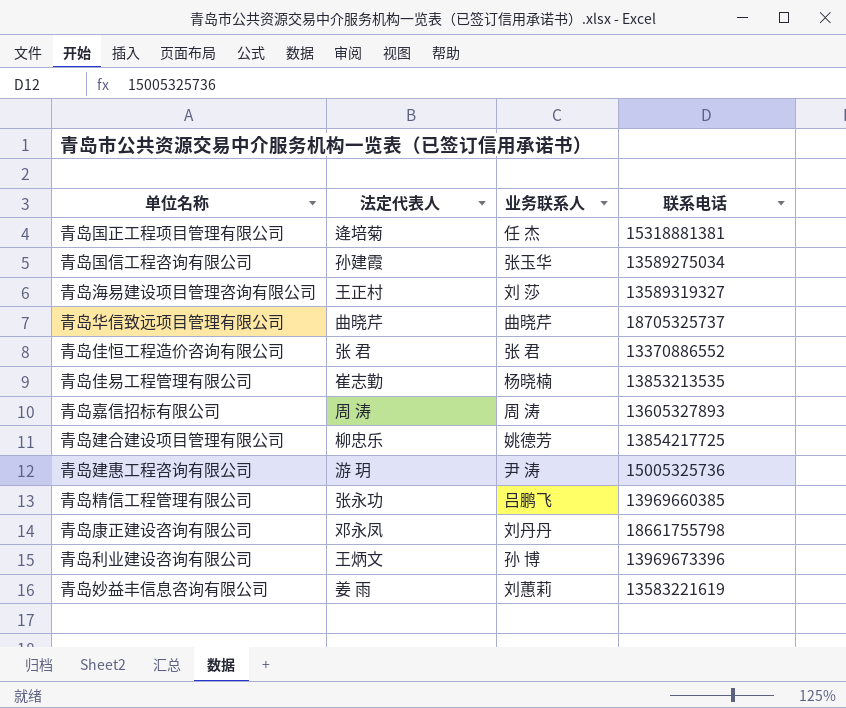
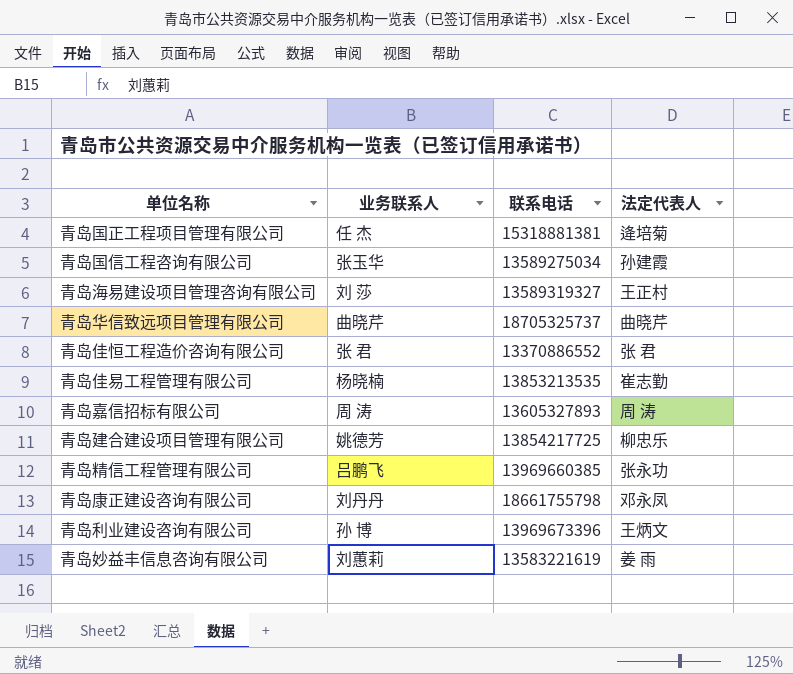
column 法定代表人 | position: 2 -> 4
row 青岛建惠工程咨询有限公司: 游 玥 | 尹 涛 | 15005325736 -> none

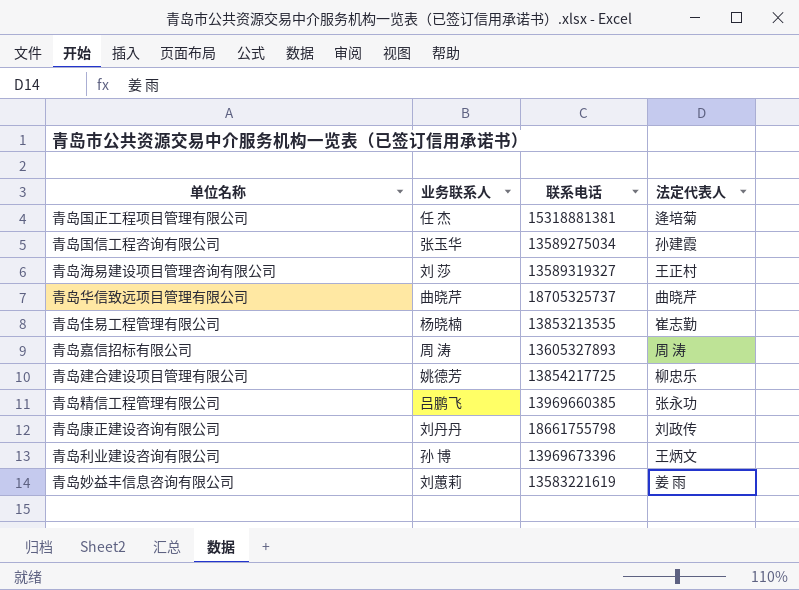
row 青岛佳恒工程造价咨询有限公司: 张 君 | 13370886552 | 张 君 -> none
青岛康正建设咨询有限公司 | 法定代表人: 邓永凤 -> 刘政传

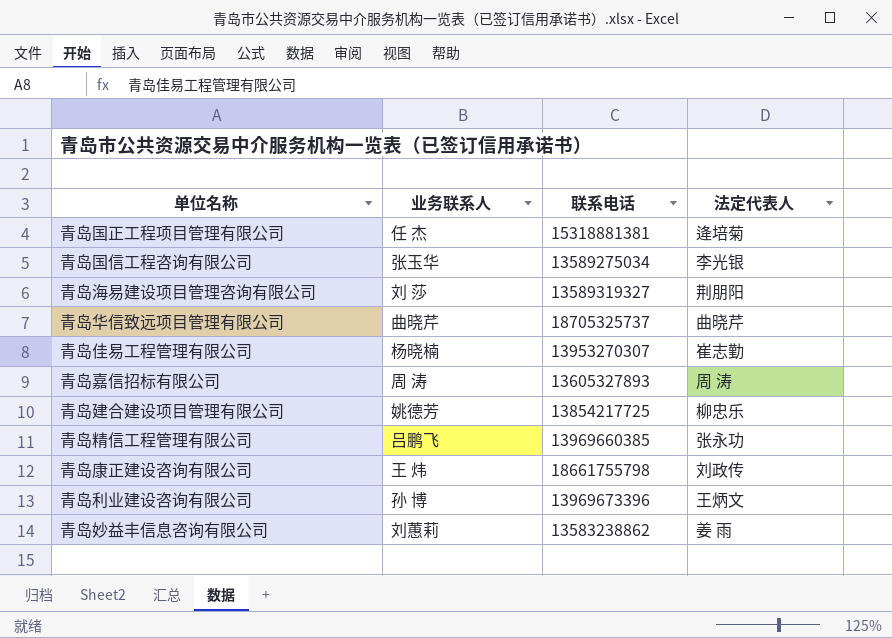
青岛国信工程咨询有限公司 | 法定代表人: 孙建霞 -> 李光银
青岛海易建设项目管理咨询有限公司 | 法定代表人: 王正村 -> 荆朋阳
青岛佳易工程管理有限公司 | 联系电话: 13853213535 -> 13953270307
青岛康正建设咨询有限公司 | 业务联系人: 刘丹丹 -> 王 炜
青岛妙益丰信息咨询有限公司 | 联系电话: 13583221619 -> 13583238862

